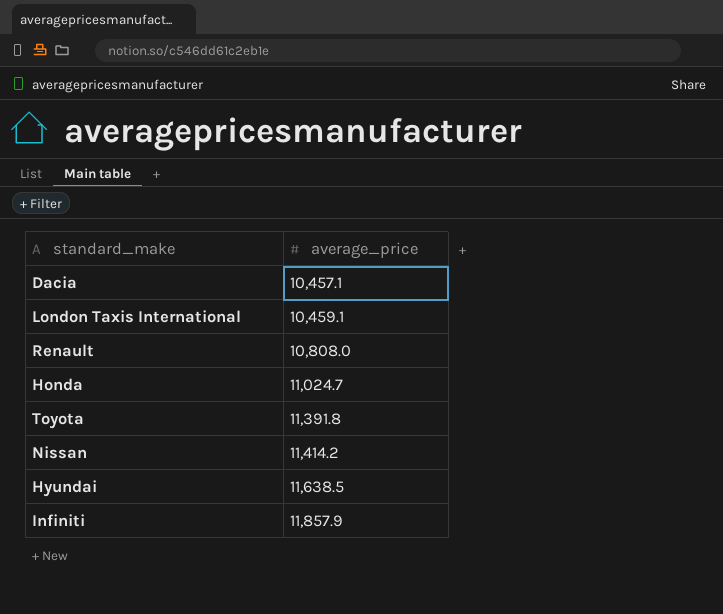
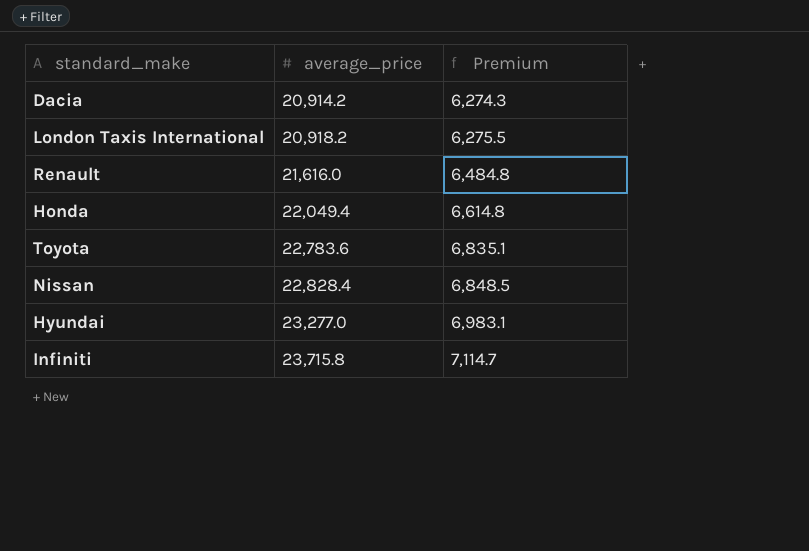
column Premium | formula: none -> [average_price] * 0.3
Dacia | average_price: 10,457.1 -> 20,914.2
London Taxis International | average_price: 10,459.1 -> 20,918.2
Renault | average_price: 10,808.0 -> 21,616.0
Honda | average_price: 11,024.7 -> 22,049.4
Toyota | average_price: 11,391.8 -> 22,783.6
Nissan | average_price: 11,414.2 -> 22,828.4
Hyundai | average_price: 11,638.5 -> 23,277.0
Infiniti | average_price: 11,857.9 -> 23,715.8

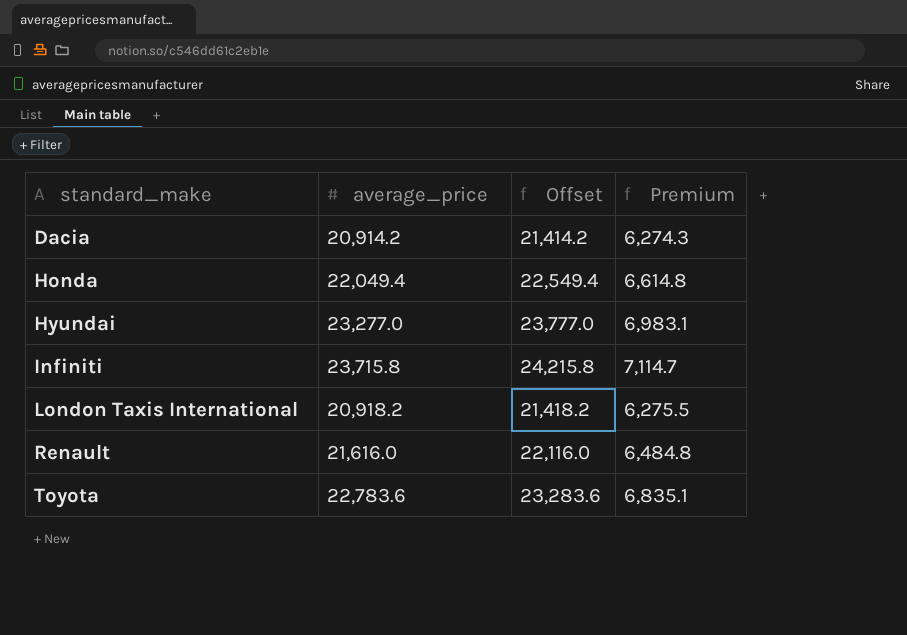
row order: average_price ascending -> standard_make ascending
column Offset | formula: none -> [average_price] + 500
row Nissan: 22,828.4 | 6,848.5 -> none

